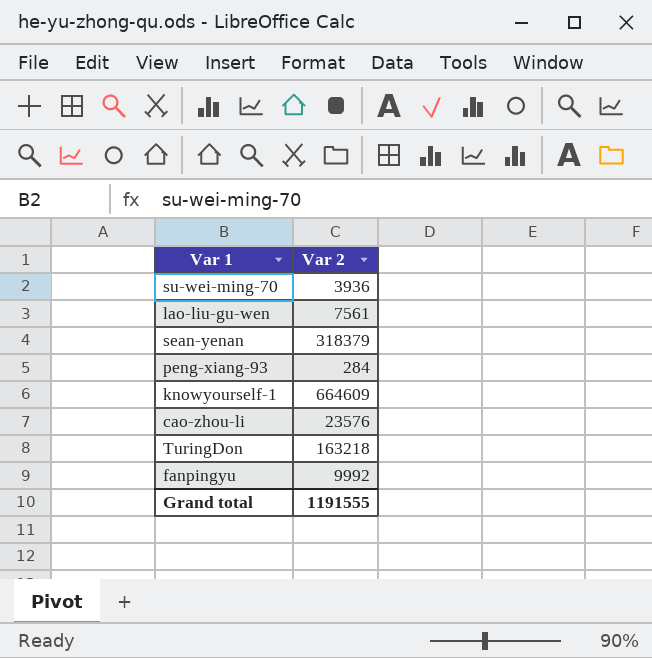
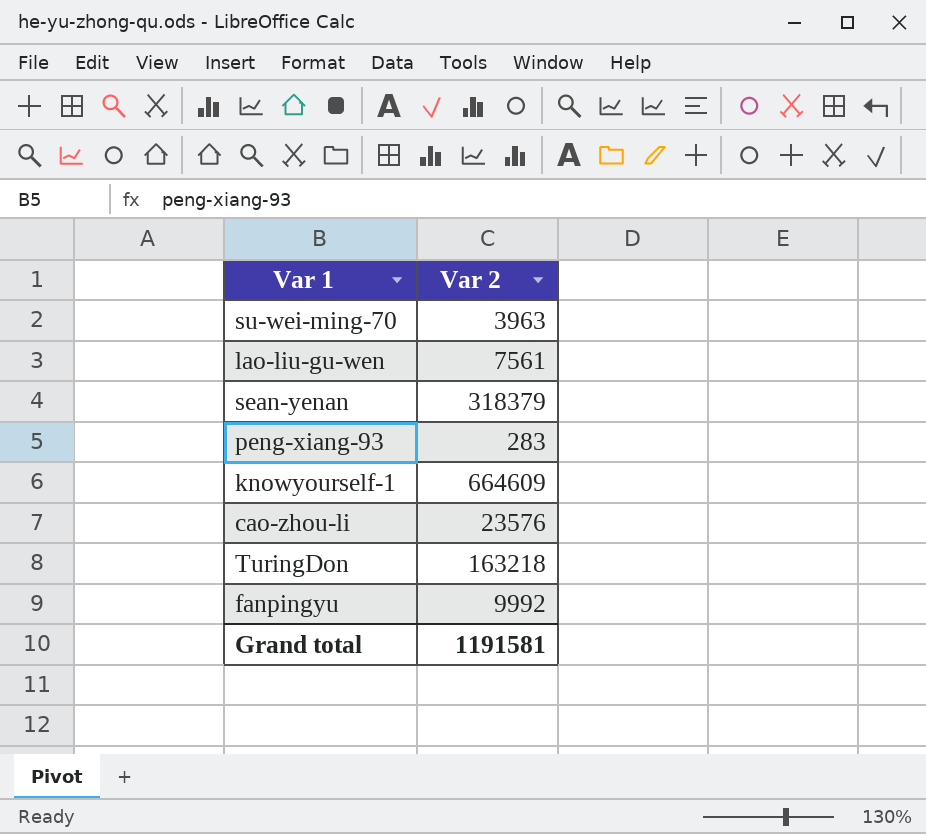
su-wei-ming-70 | Var 2: 3936 -> 3963
peng-xiang-93 | Var 2: 284 -> 283
Grand total | Var 2: 1191555 -> 1191581

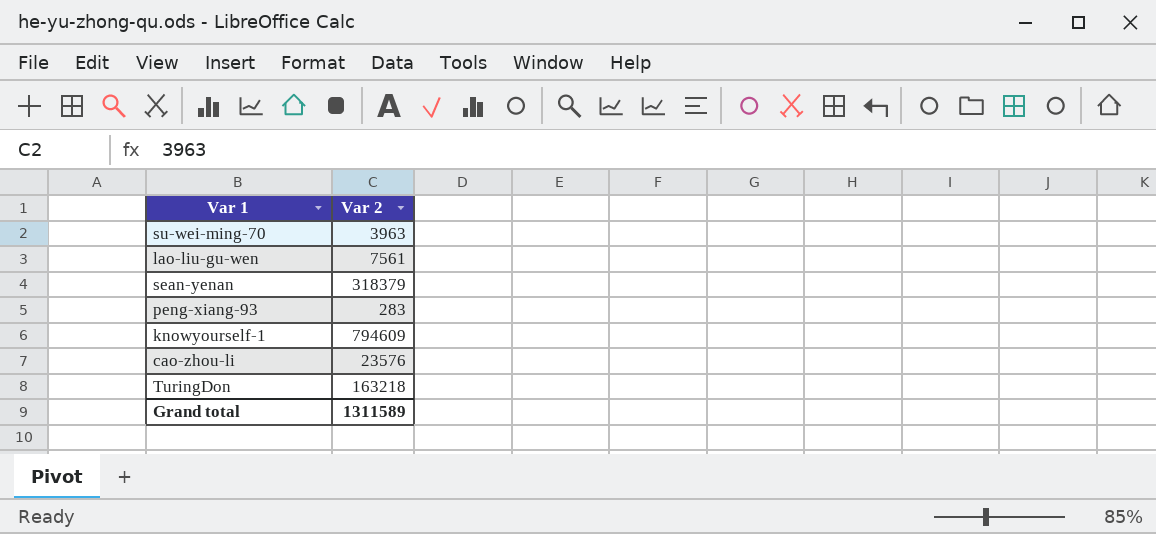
row fanpingyu: 9992 -> none
knowyourself-1 | Var 2: 664609 -> 794609
Grand total | Var 2: 1191581 -> 1311589

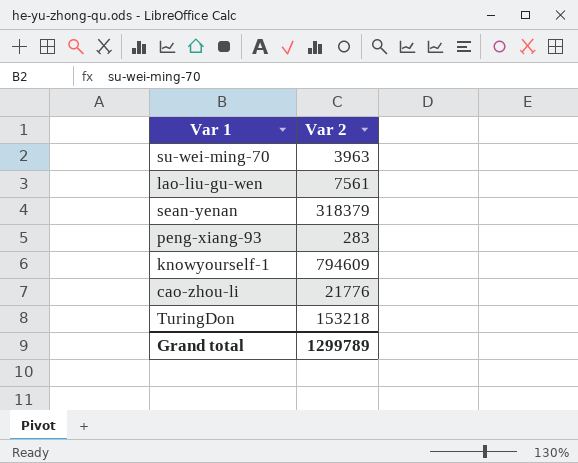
cao-zhou-li | Var 2: 23576 -> 21776
TuringDon | Var 2: 163218 -> 153218
Grand total | Var 2: 1311589 -> 1299789

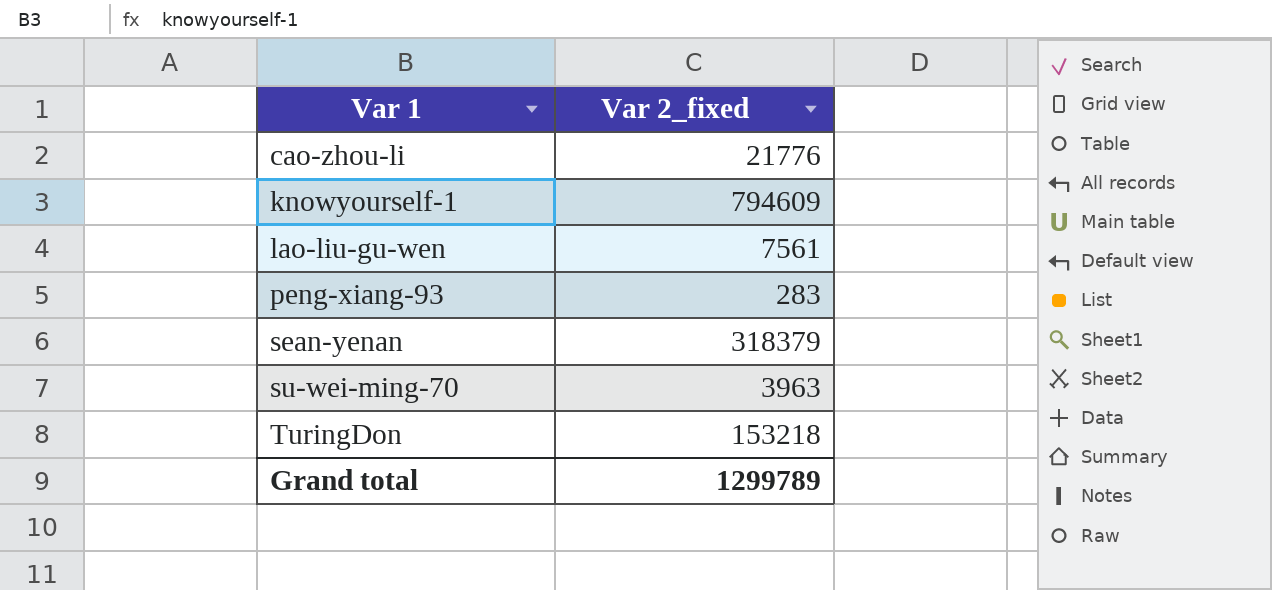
row order: none -> Var 1 ascending
column name: Var 2 -> Var 2_fixed

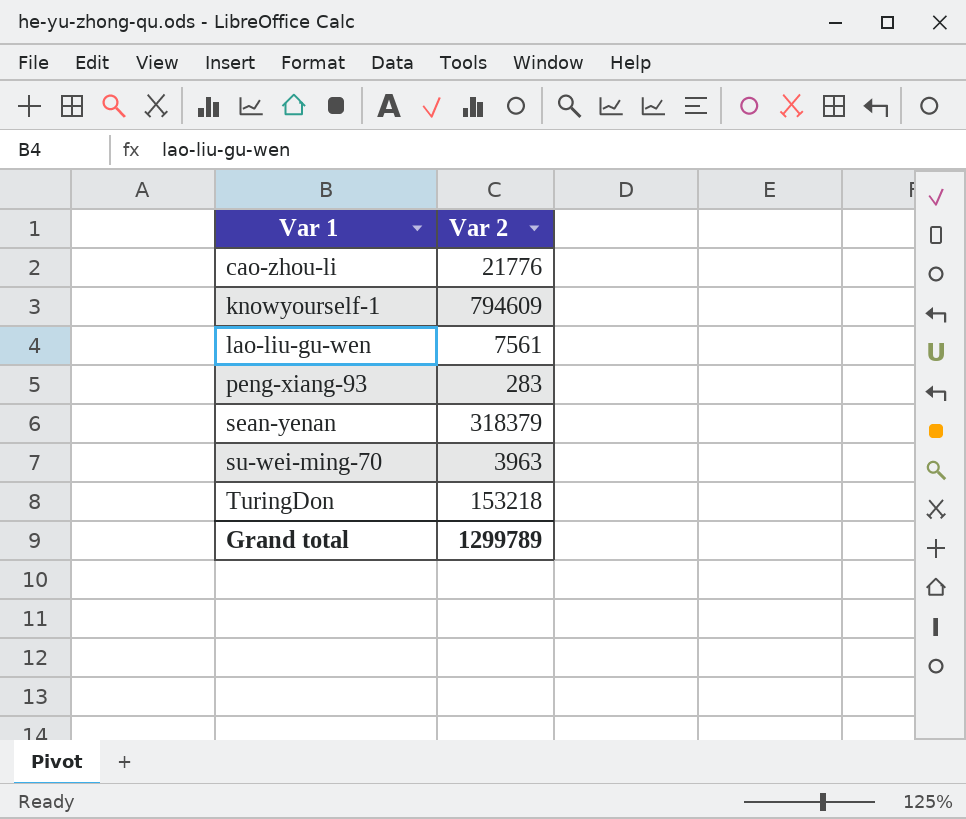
column name: Var 2_fixed -> Var 2

